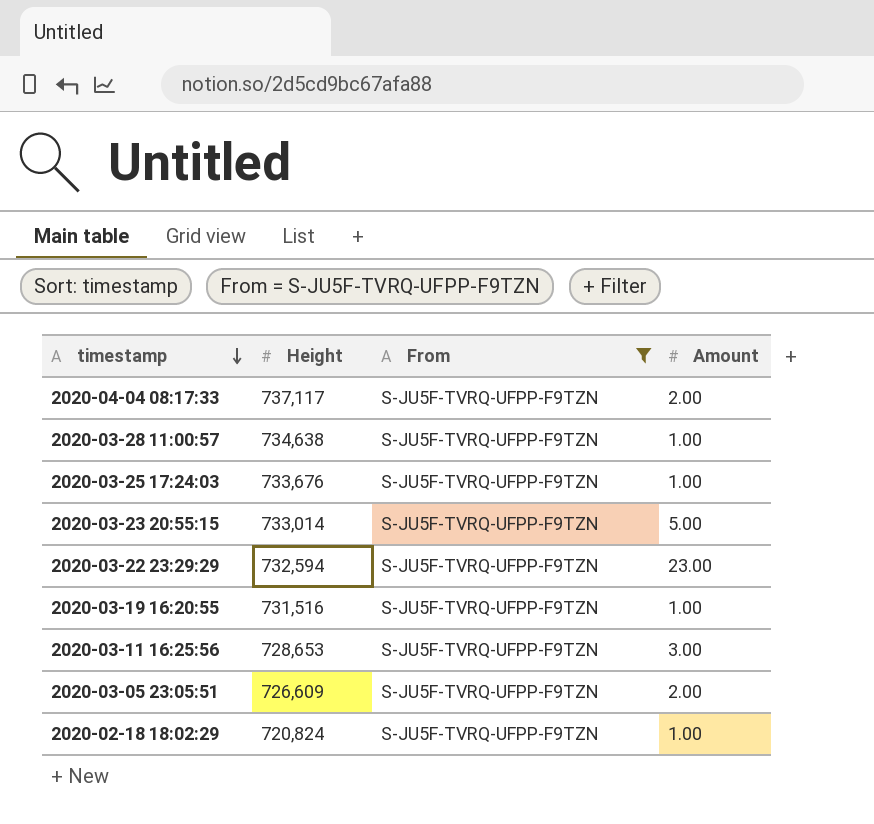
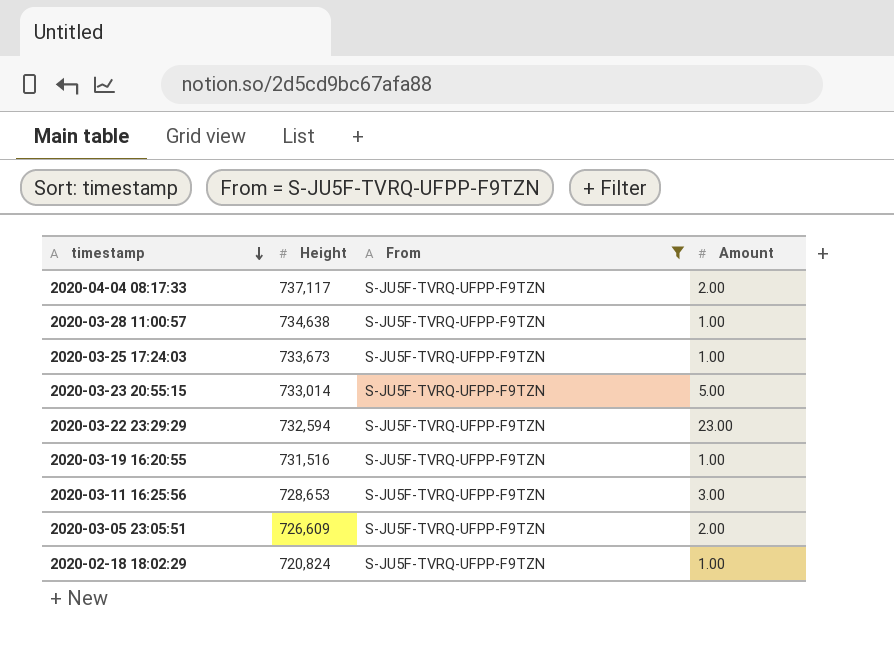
2020-03-25 17:24:03 | Height: 733,676 -> 733,673

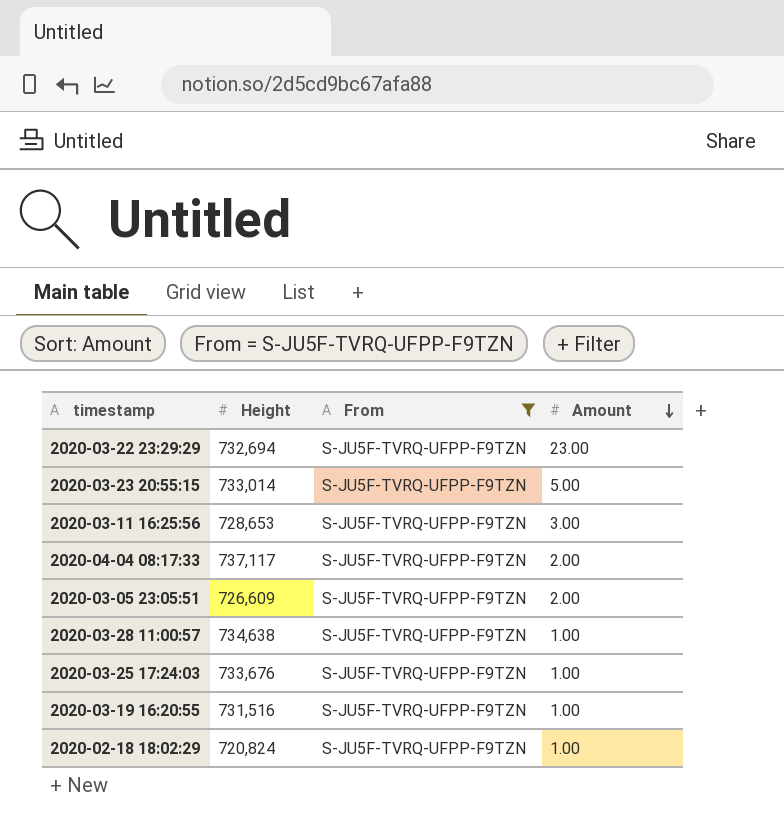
row order: timestamp descending -> Amount descending
2020-03-22 23:29:29 | Height: 732,594 -> 732,694
2020-03-25 17:24:03 | Height: 733,673 -> 733,676

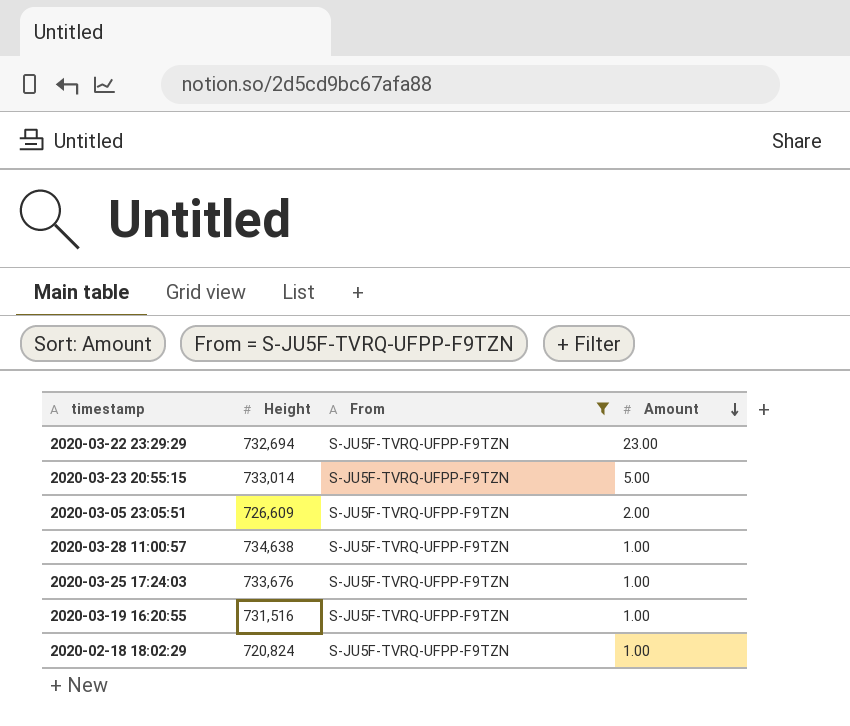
row 2020-03-11 16:25:56: 728,653 | S-JU5F-TVRQ-UFPP-F9TZN | 3.00 -> none
row 2020-04-04 08:17:33: 737,117 | S-JU5F-TVRQ-UFPP-F9TZN | 2.00 -> none

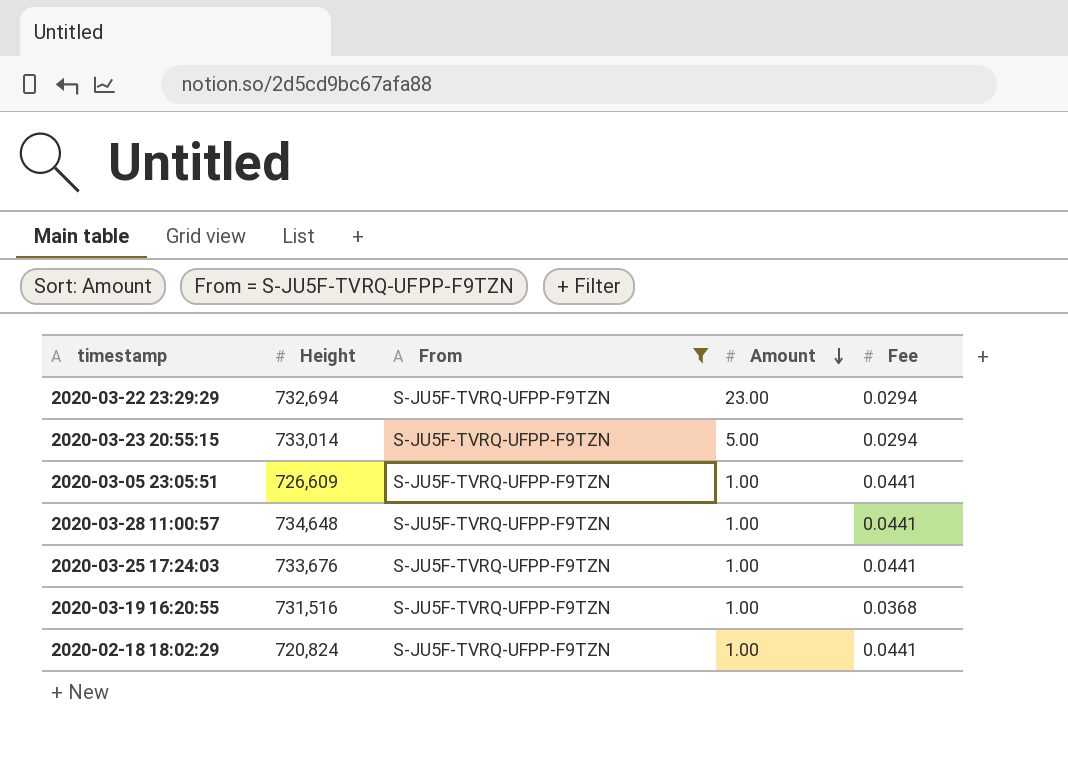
column Fee | position: none -> 5
2020-03-05 23:05:51 | Amount: 2.00 -> 1.00
2020-03-28 11:00:57 | Height: 734,638 -> 734,648

